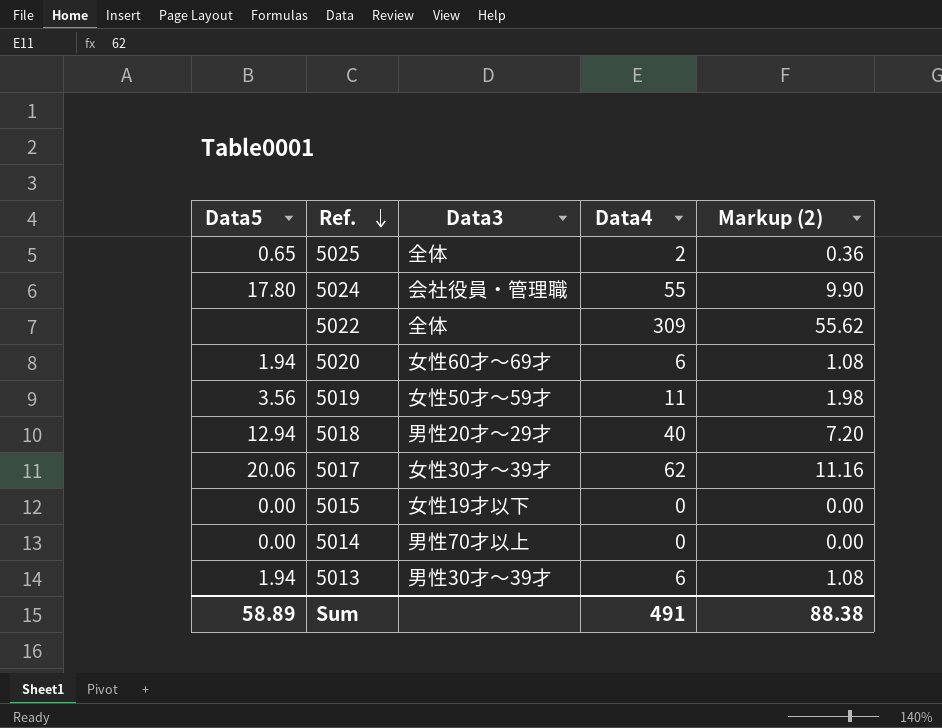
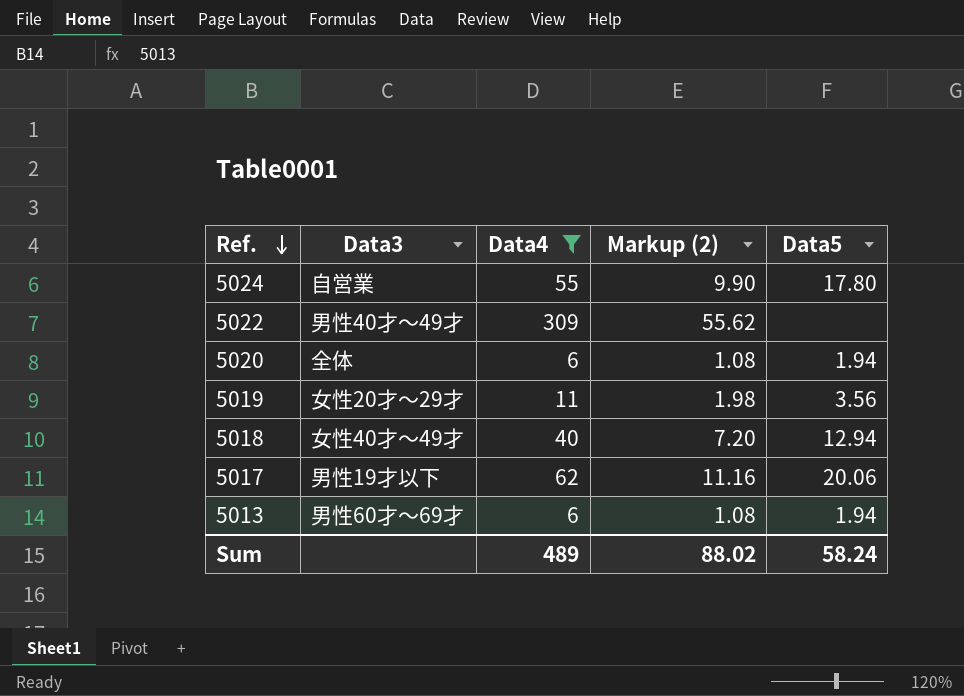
filter: none -> Data4 >= 6
column Data5 | position: 1 -> 5
5024 | Data3: 会社役員・管理職 -> 自営業
5022 | Data3: 全体 -> 男性40才～49才
5020 | Data3: 女性60才～69才 -> 全体
5019 | Data3: 女性50才～59才 -> 女性20才～29才
5018 | Data3: 男性20才～29才 -> 女性40才～49才
5017 | Data3: 女性30才～39才 -> 男性19才以下
5013 | Data3: 男性30才～39才 -> 男性60才～69才
Sum | Data4: 491 -> 489
Sum | Markup (2): 88.38 -> 88.02
Sum | Data5: 58.89 -> 58.24

